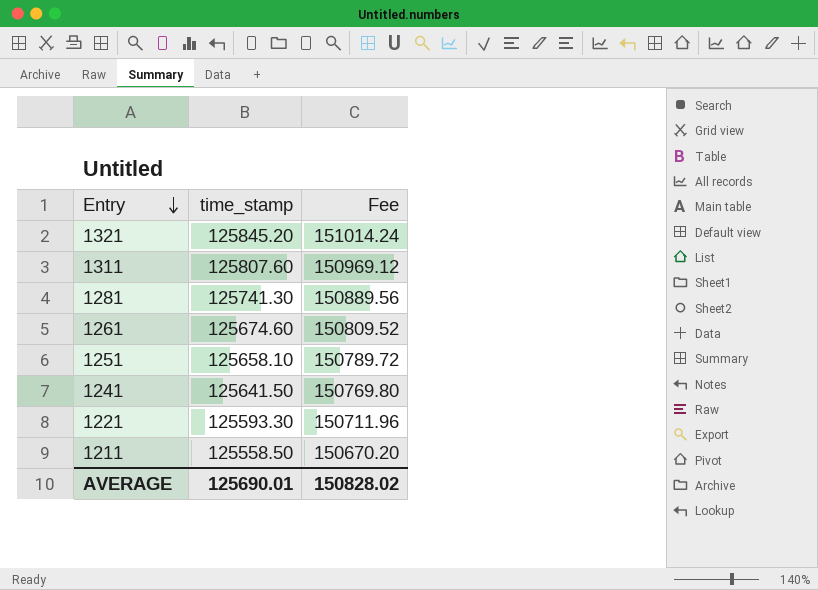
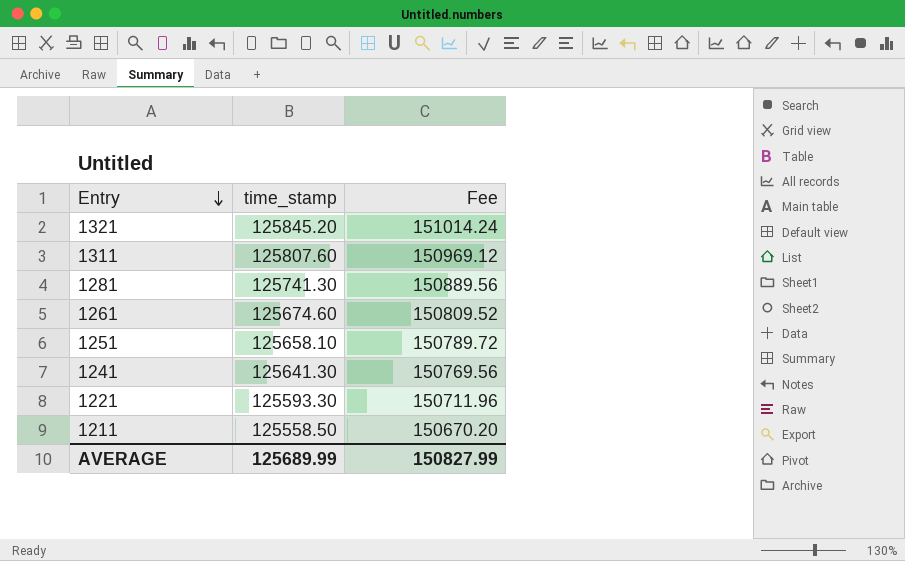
1241 | time_stamp: 125641.50 -> 125641.30
1241 | Fee: 150769.80 -> 150769.56
AVERAGE | time_stamp: 125690.01 -> 125689.99
AVERAGE | Fee: 150828.02 -> 150827.99

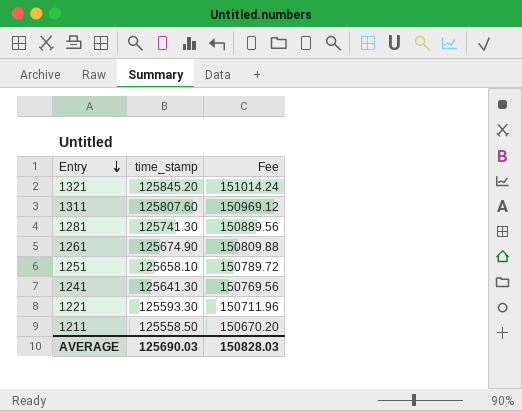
1261 | time_stamp: 125674.60 -> 125674.90
1261 | Fee: 150809.52 -> 150809.88
AVERAGE | time_stamp: 125689.99 -> 125690.03
AVERAGE | Fee: 150827.99 -> 150828.03

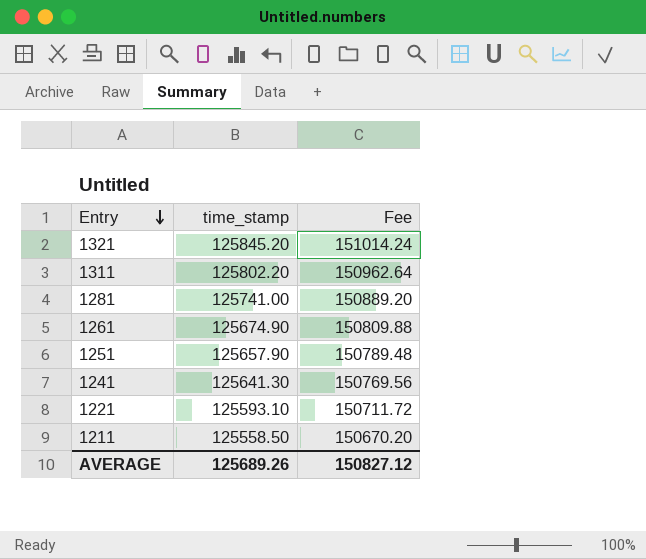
1311 | time_stamp: 125807.60 -> 125802.20
1311 | Fee: 150969.12 -> 150962.64
1281 | time_stamp: 125741.30 -> 125741.00
1281 | Fee: 150889.56 -> 150889.20
1251 | time_stamp: 125658.10 -> 125657.90
1251 | Fee: 150789.72 -> 150789.48
1221 | time_stamp: 125593.30 -> 125593.10
1221 | Fee: 150711.96 -> 150711.72
AVERAGE | time_stamp: 125690.03 -> 125689.26
AVERAGE | Fee: 150828.03 -> 150827.12

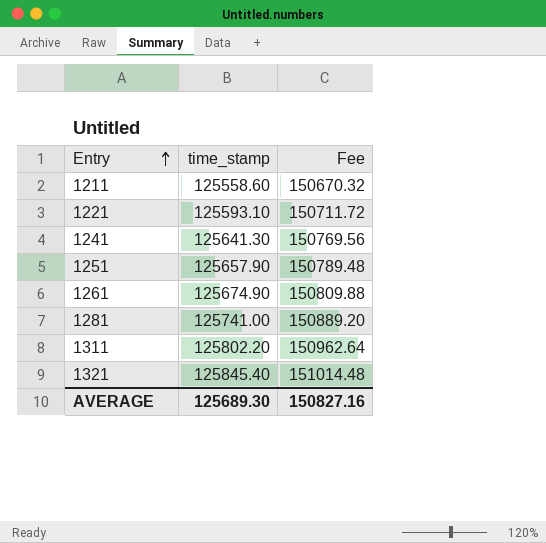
row order: Entry descending -> Entry ascending
1211 | time_stamp: 125558.50 -> 125558.60
1211 | Fee: 150670.20 -> 150670.32
1321 | time_stamp: 125845.20 -> 125845.40
1321 | Fee: 151014.24 -> 151014.48
AVERAGE | time_stamp: 125689.26 -> 125689.30
AVERAGE | Fee: 150827.12 -> 150827.16

